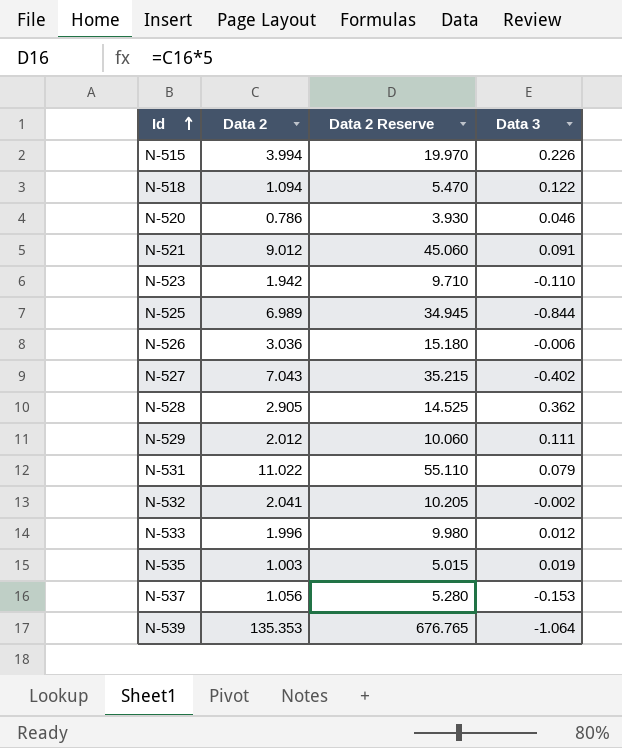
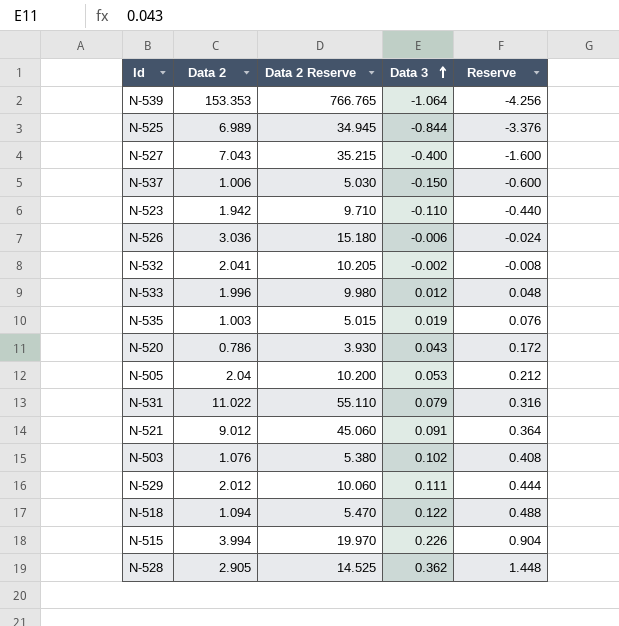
row order: Id ascending -> Data 3 ascending
column Reserve | formula: none -> [Data 3] * 4
N-539 | Data 2: 135.353 -> 153.353
N-539 | Data 2 Reserve: 676.765 -> 766.765
N-527 | Data 3: -0.402 -> -0.400
N-537 | Data 2: 1.056 -> 1.006
N-537 | Data 2 Reserve: 5.280 -> 5.030
N-537 | Data 3: -0.153 -> -0.150
N-520 | Data 3: 0.046 -> 0.043
row N-505: none -> 2.04 | 10.200 | 0.053 | 0.212
row N-503: none -> 1.076 | 5.380 | 0.102 | 0.408

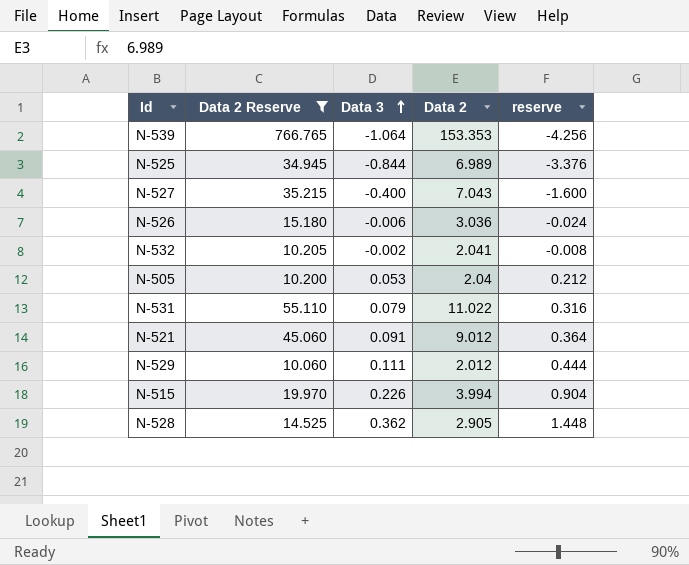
filter: none -> Data 2 Reserve >= 10.060
column Data 2 | position: 2 -> 4
column name: Reserve -> reserve

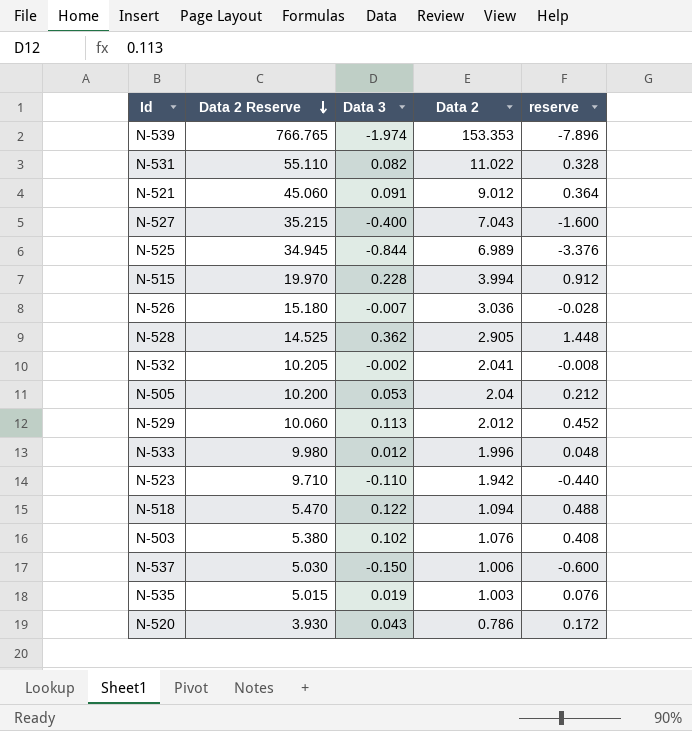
filter: Data 2 Reserve >= 10.060 -> none
row order: Data 3 ascending -> Data 2 Reserve descending
N-539 | Data 3: -1.064 -> -1.974
N-539 | reserve: -4.256 -> -7.896
N-531 | Data 3: 0.079 -> 0.082
N-531 | reserve: 0.316 -> 0.328
N-515 | Data 3: 0.226 -> 0.228
N-515 | reserve: 0.904 -> 0.912
N-526 | Data 3: -0.006 -> -0.007
N-526 | reserve: -0.024 -> -0.028
N-529 | Data 3: 0.111 -> 0.113
N-529 | reserve: 0.444 -> 0.452

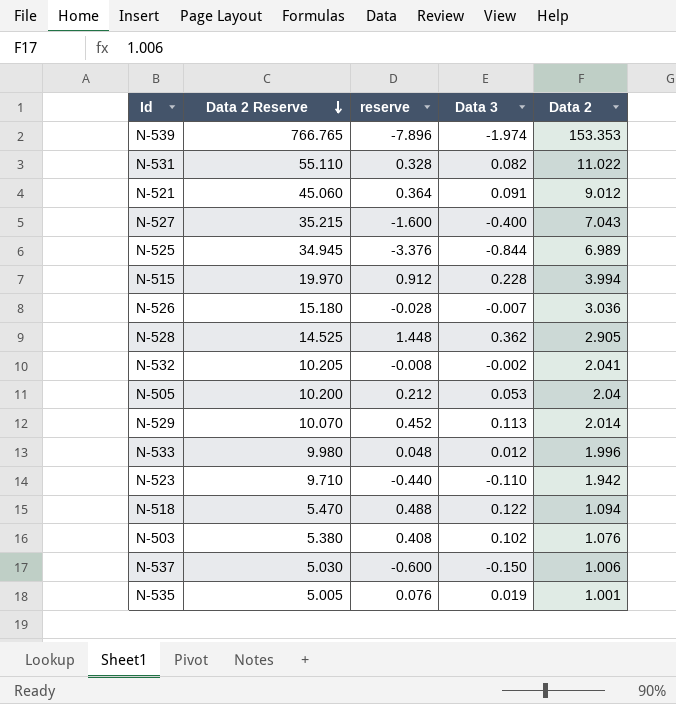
column reserve | position: 5 -> 3
row N-520: 3.930 | 0.043 | 0.786 | 0.172 -> none
N-529 | Data 2 Reserve: 10.060 -> 10.070
N-529 | Data 2: 2.012 -> 2.014
N-535 | Data 2 Reserve: 5.015 -> 5.005
N-535 | Data 2: 1.003 -> 1.001

